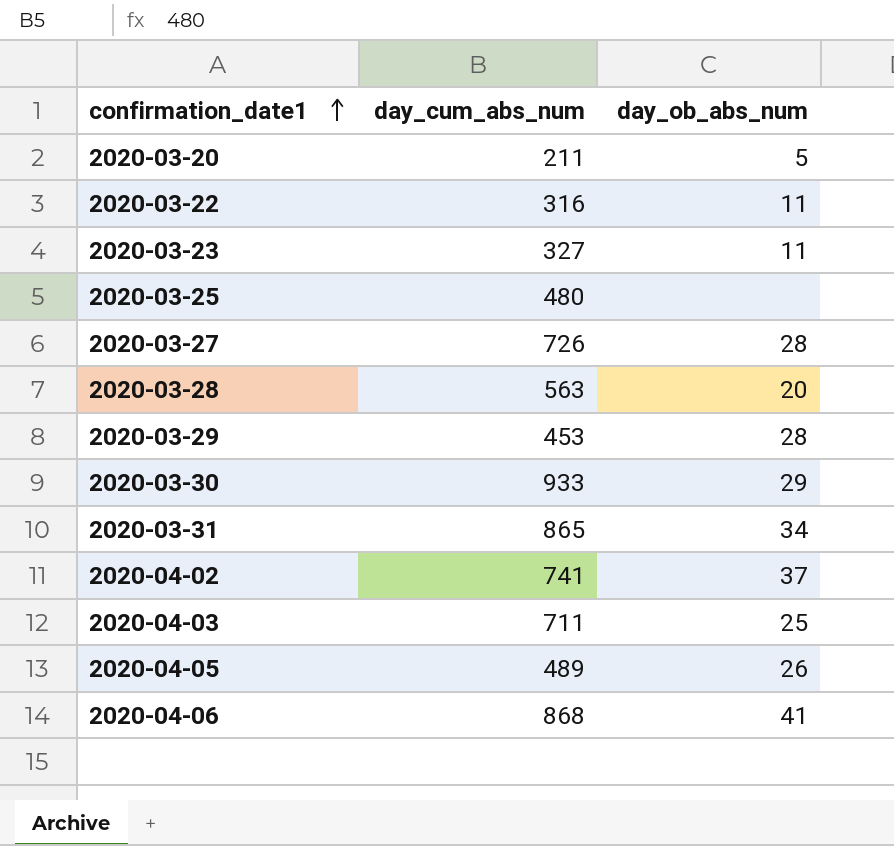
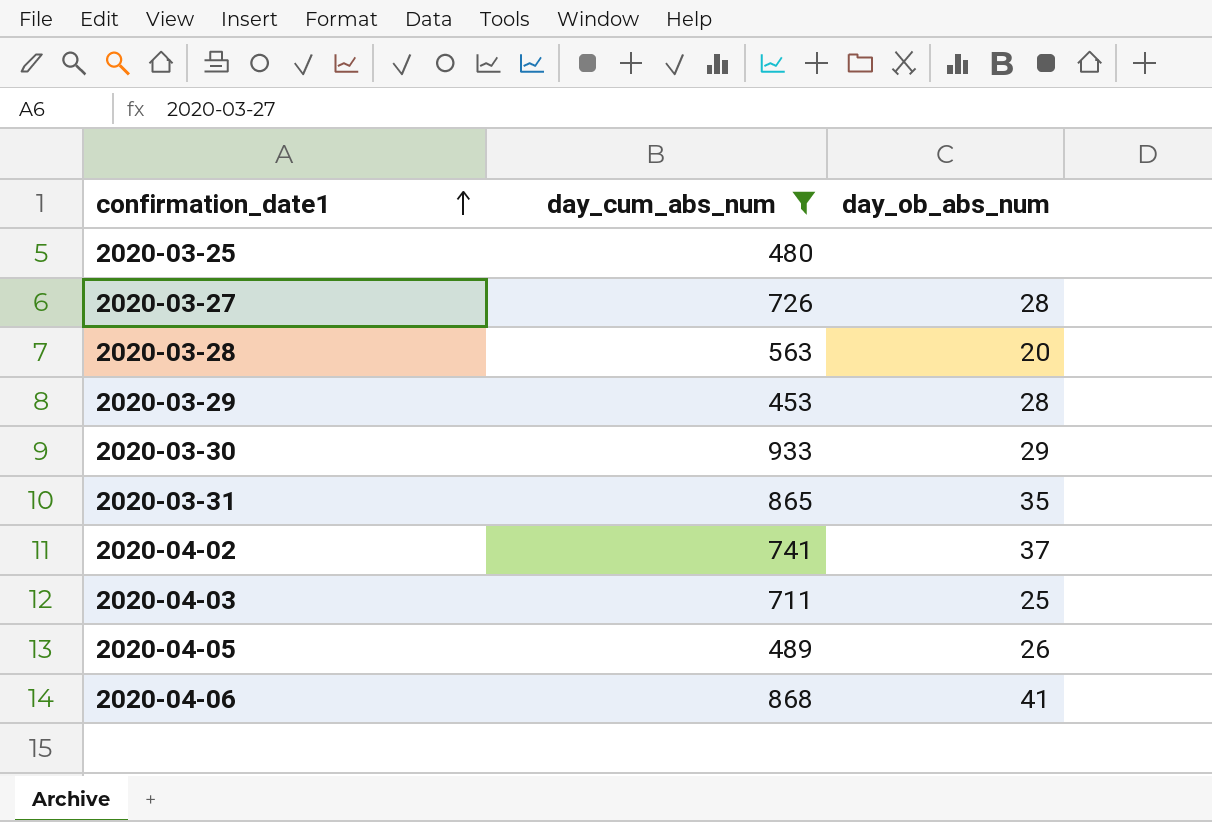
filter: none -> day_cum_abs_num >= 453
2020-03-31 | day_ob_abs_num: 34 -> 35

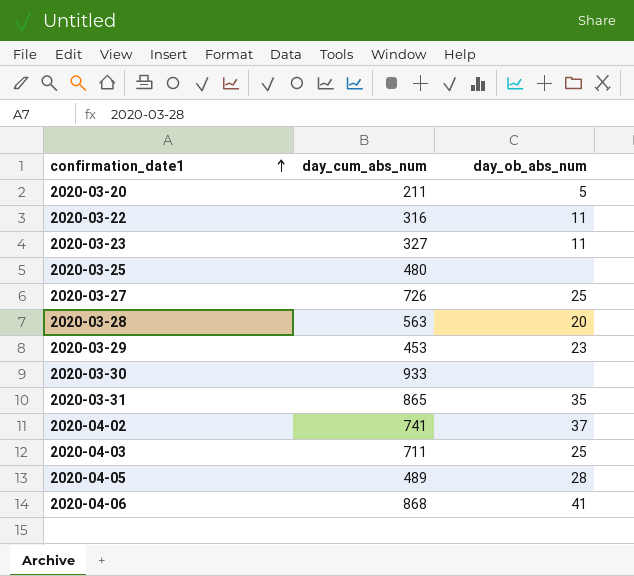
filter: day_cum_abs_num >= 453 -> none
2020-03-27 | day_ob_abs_num: 28 -> 25
2020-03-29 | day_ob_abs_num: 28 -> 23
2020-03-30 | day_ob_abs_num: 29 -> none
2020-04-05 | day_ob_abs_num: 26 -> 28

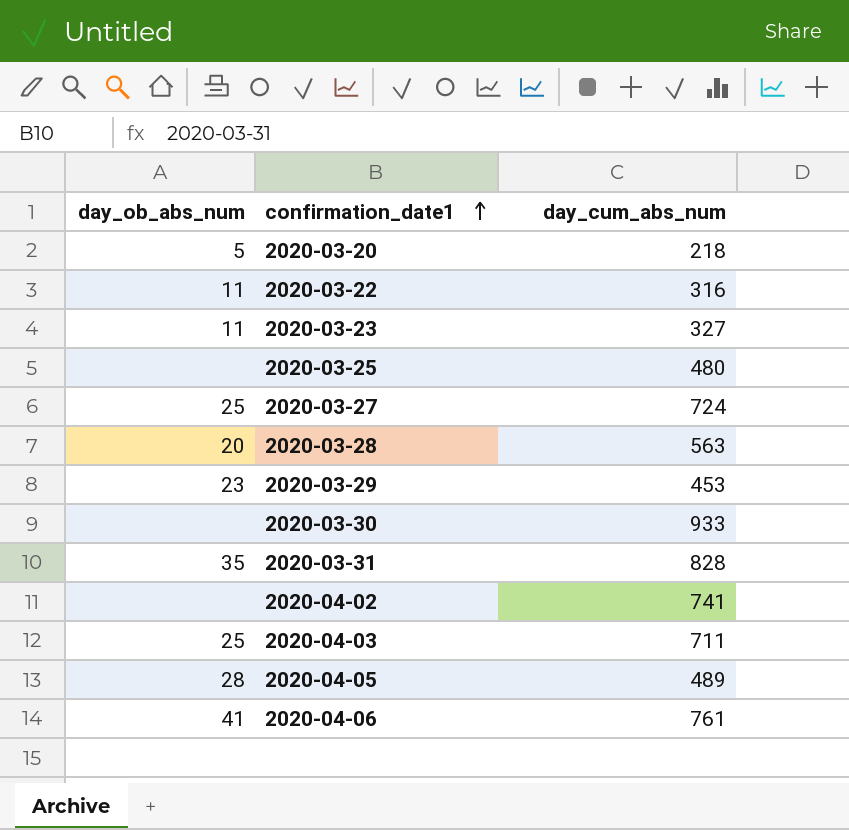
column day_ob_abs_num | position: 3 -> 1
2020-03-20 | day_cum_abs_num: 211 -> 218
2020-03-27 | day_cum_abs_num: 726 -> 724
2020-03-31 | day_cum_abs_num: 865 -> 828
2020-04-02 | day_ob_abs_num: 37 -> none
2020-04-06 | day_cum_abs_num: 868 -> 761

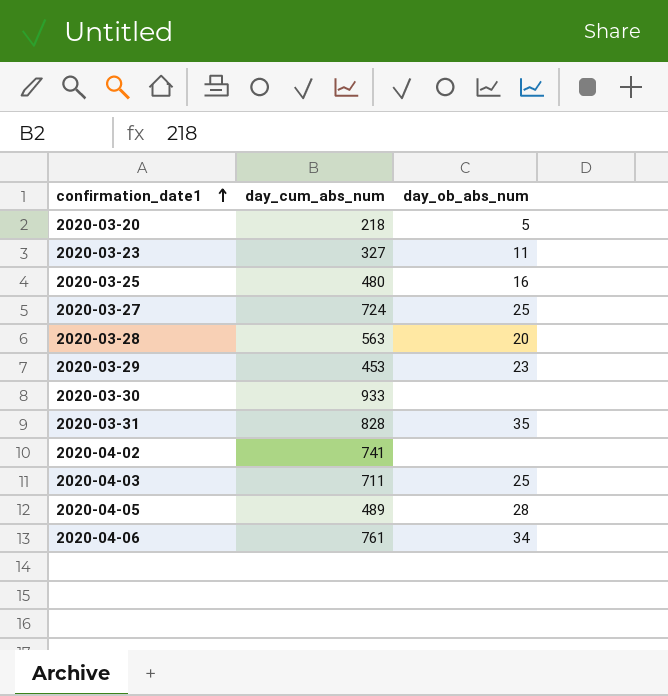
column day_ob_abs_num | position: 1 -> 3
row 2020-03-22: 11 | 316 -> none
2020-03-25 | day_ob_abs_num: none -> 16
2020-04-06 | day_ob_abs_num: 41 -> 34

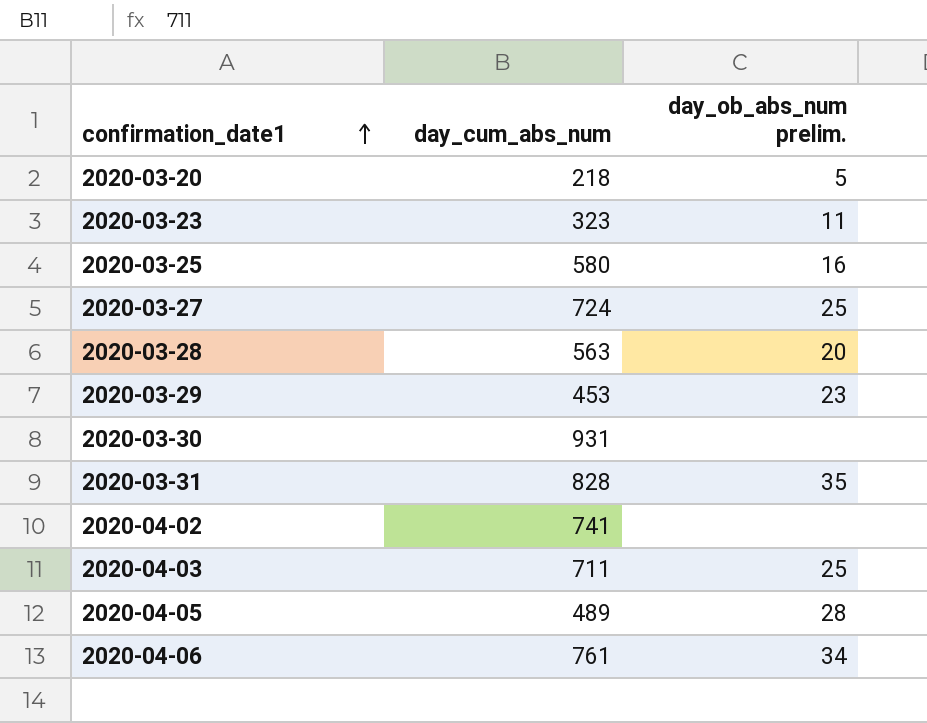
column name: day_ob_abs_num -> day_ob_abs_num prelim.
2020-03-23 | day_cum_abs_num: 327 -> 323
2020-03-25 | day_cum_abs_num: 480 -> 580
2020-03-30 | day_cum_abs_num: 933 -> 931

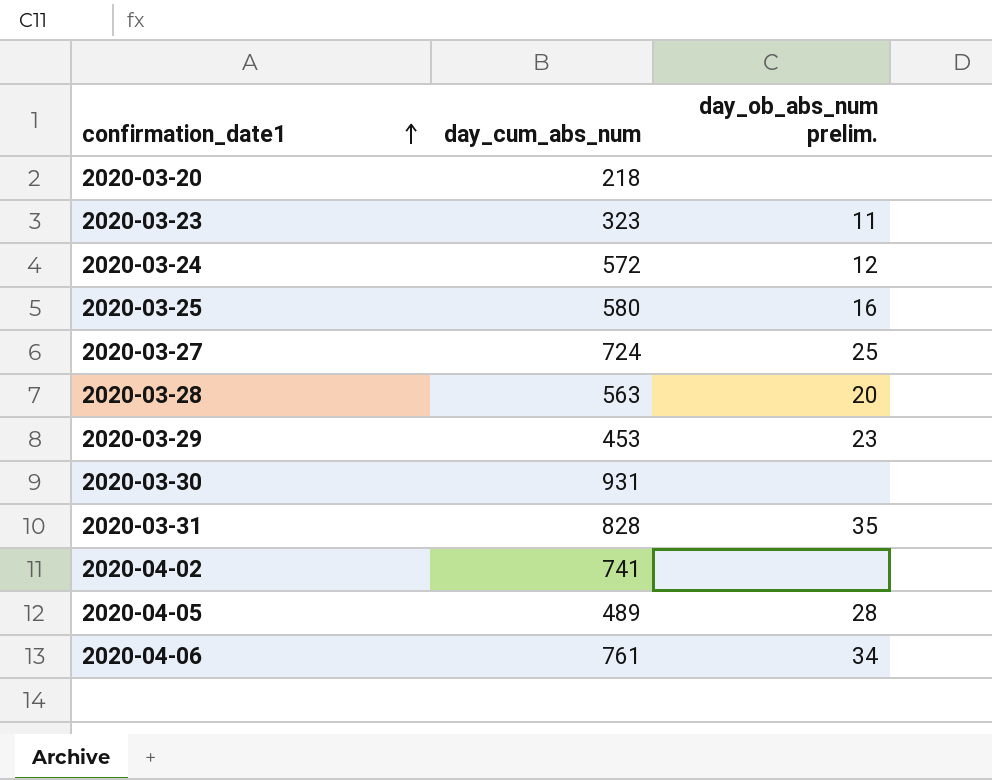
row 2020-04-03: 711 | 25 -> none
2020-03-20 | day_ob_abs_num prelim.: 5 -> none
row 2020-03-24: none -> 572 | 12

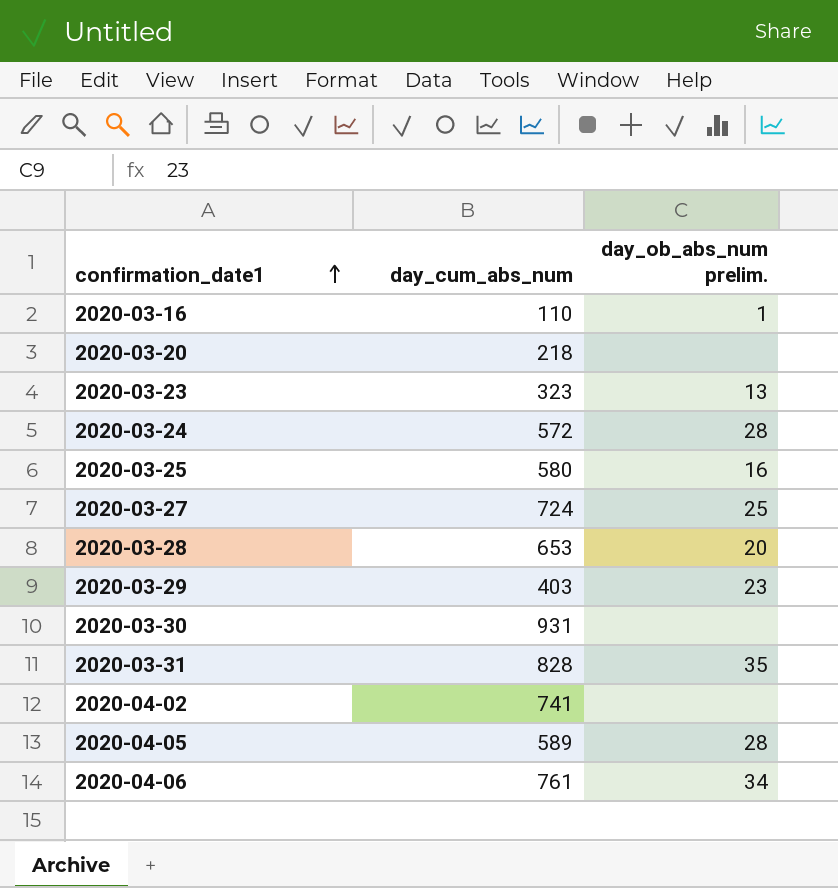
row 2020-03-16: none -> 110 | 1
2020-03-23 | day_ob_abs_num prelim.: 11 -> 13
2020-03-24 | day_ob_abs_num prelim.: 12 -> 28
2020-03-28 | day_cum_abs_num: 563 -> 653
2020-03-29 | day_cum_abs_num: 453 -> 403
2020-04-05 | day_cum_abs_num: 489 -> 589

